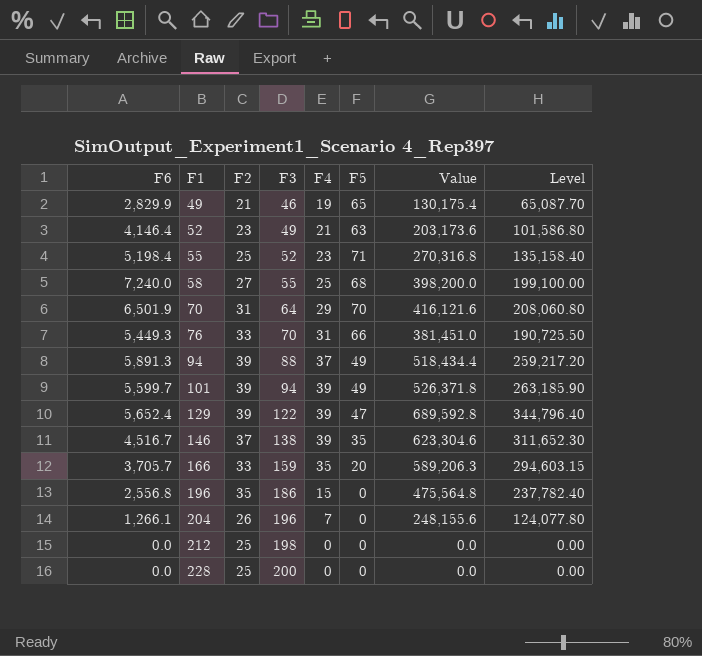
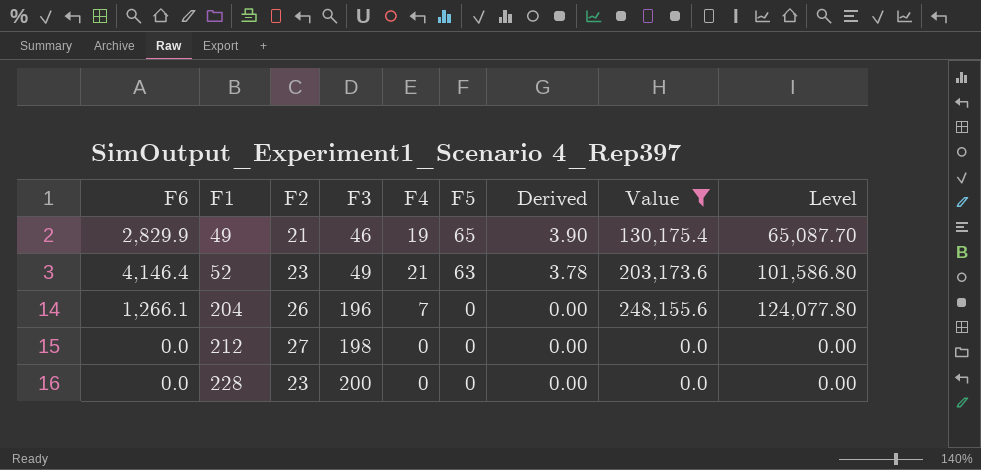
filter: none -> Value <= 248,155.6
column Derived | formula: none -> [F5] * 0.06
212 | F2: 25 -> 27
228 | F2: 25 -> 23

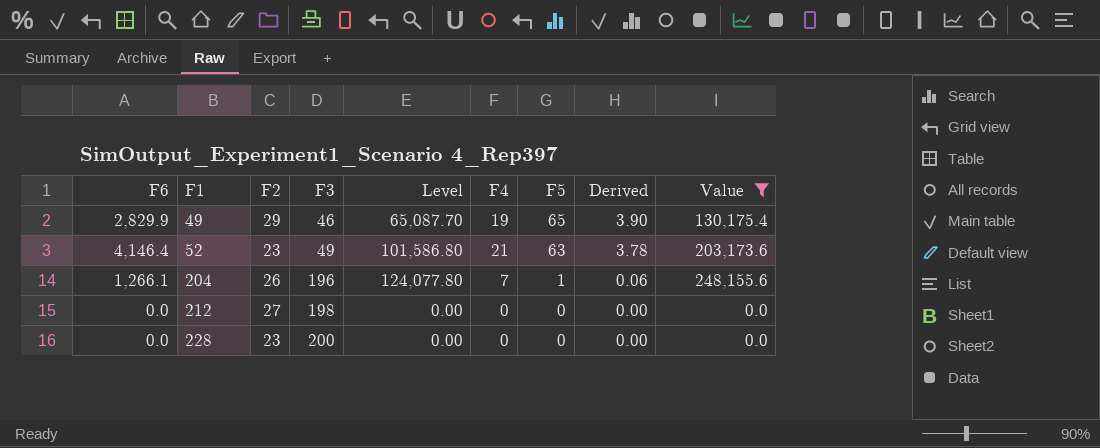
column Level | position: 9 -> 5
49 | F2: 21 -> 29
204 | F5: 0 -> 1
204 | Derived: 0.00 -> 0.06

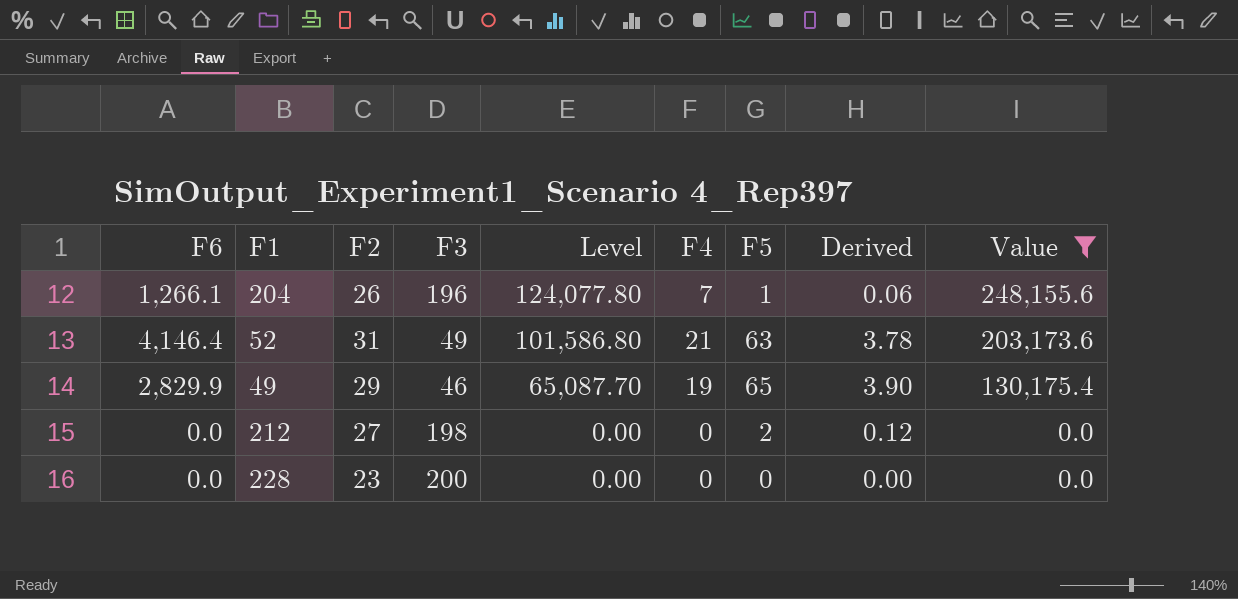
row order: F1 ascending -> Level descending
52 | F2: 23 -> 31
212 | F5: 0 -> 2
212 | Derived: 0.00 -> 0.12

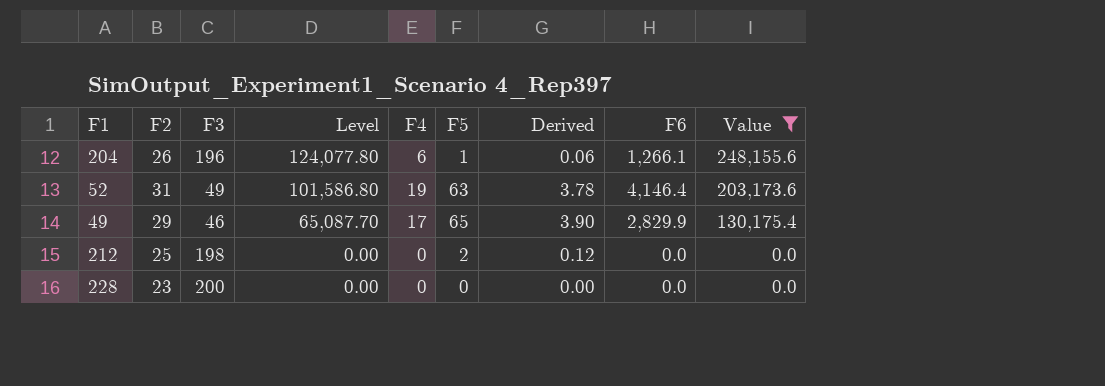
column F6 | position: 1 -> 8
204 | F4: 7 -> 6
52 | F4: 21 -> 19
49 | F4: 19 -> 17
212 | F2: 27 -> 25

